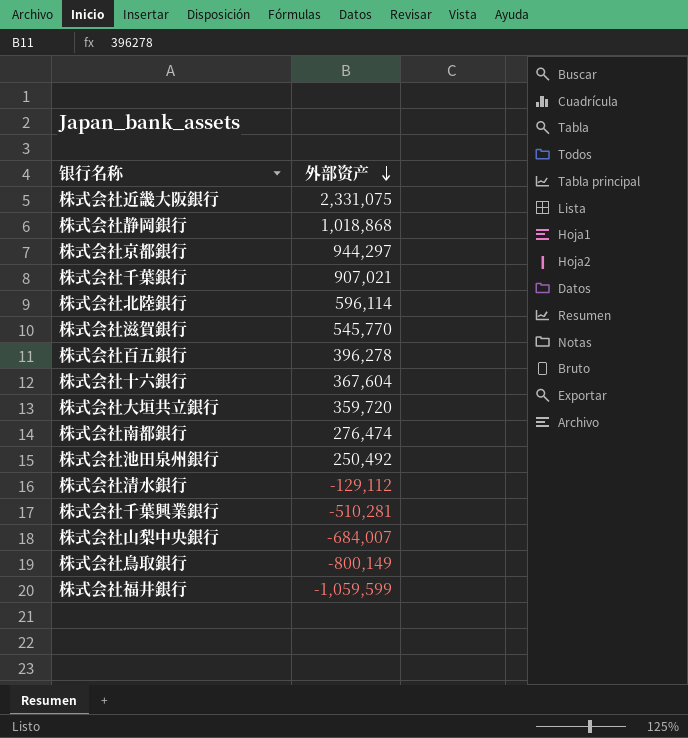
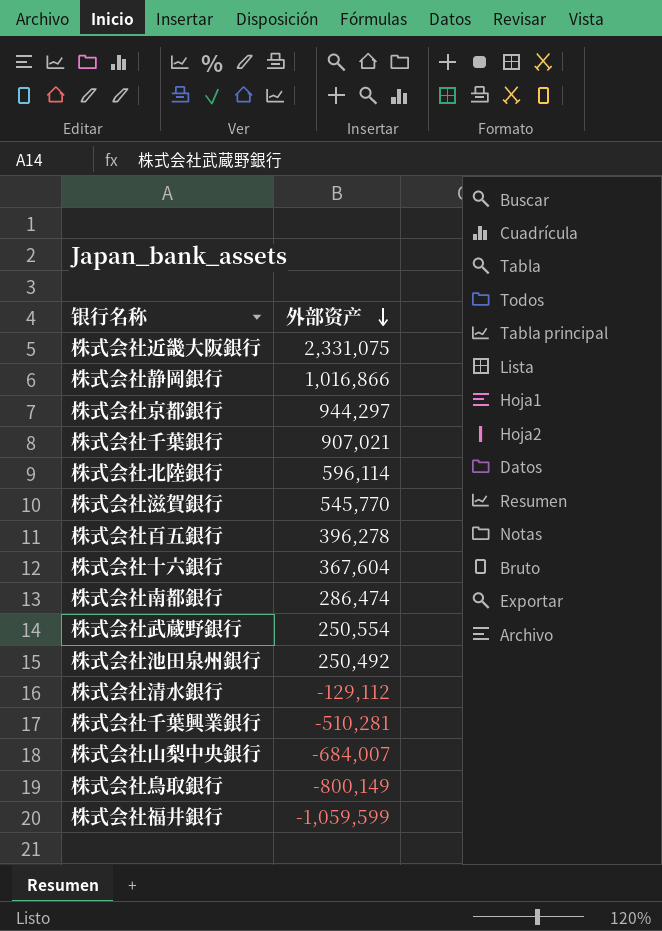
row 株式会社大垣共立銀行: 359,720 -> none
株式会社静岡銀行 | 外部资产: 1,018,868 -> 1,016,866
株式会社南都銀行 | 外部资产: 276,474 -> 286,474
row 株式会社武蔵野銀行: none -> 250,554

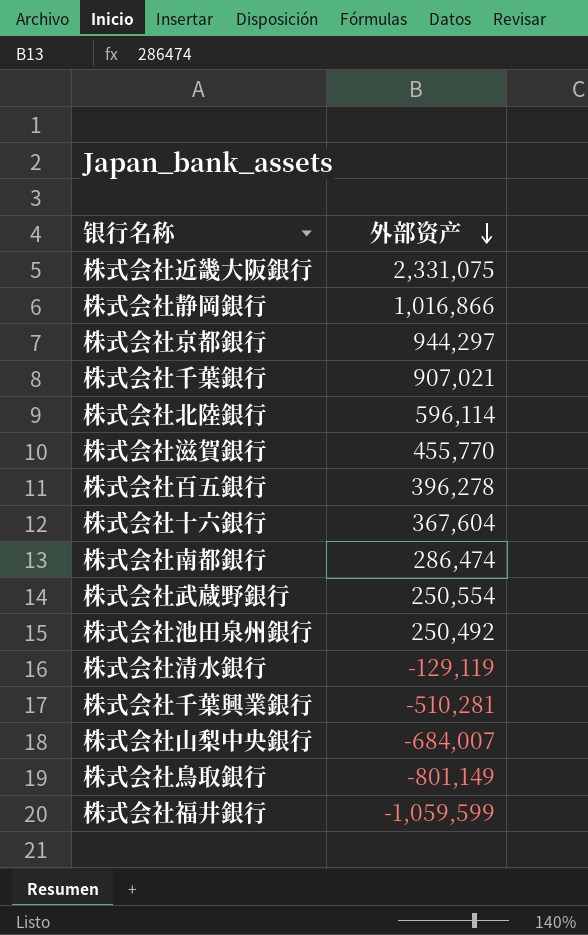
株式会社滋賀銀行 | 外部资产: 545,770 -> 455,770
株式会社清水銀行 | 外部资产: -129,112 -> -129,119
株式会社鳥取銀行 | 外部资产: -800,149 -> -801,149

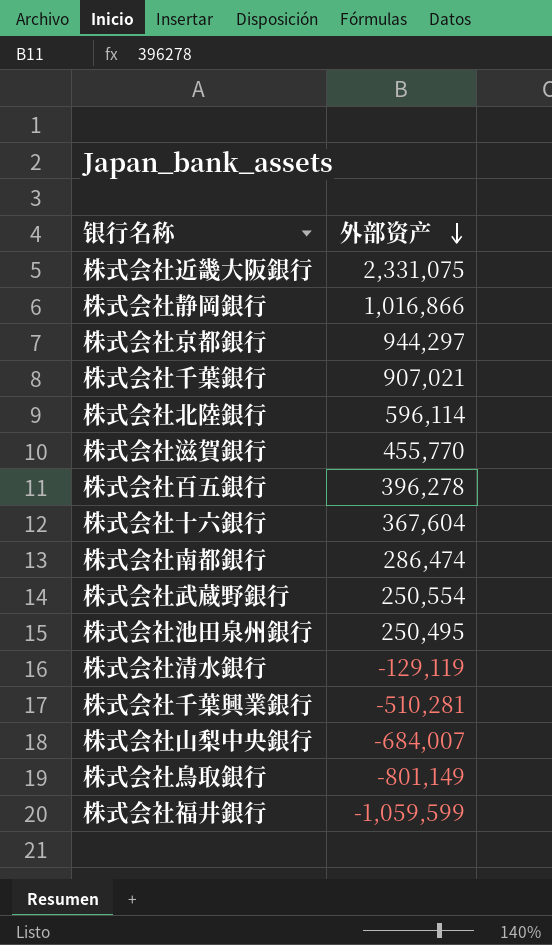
株式会社池田泉州銀行 | 外部资产: 250,492 -> 250,495

